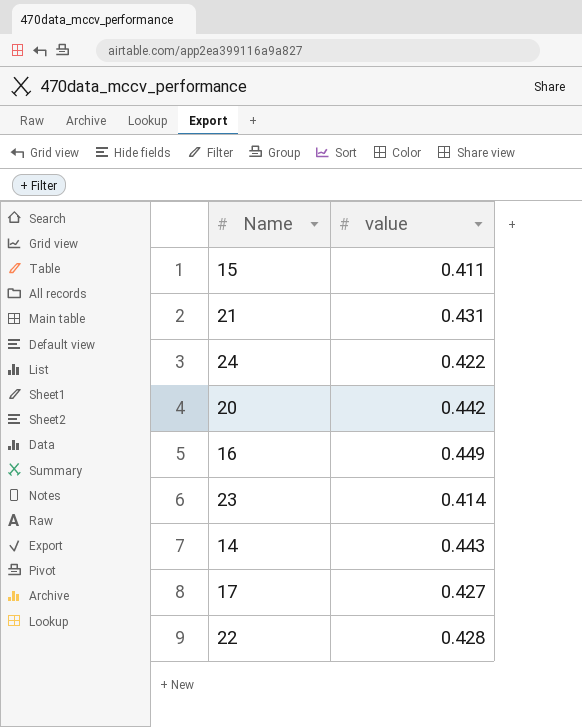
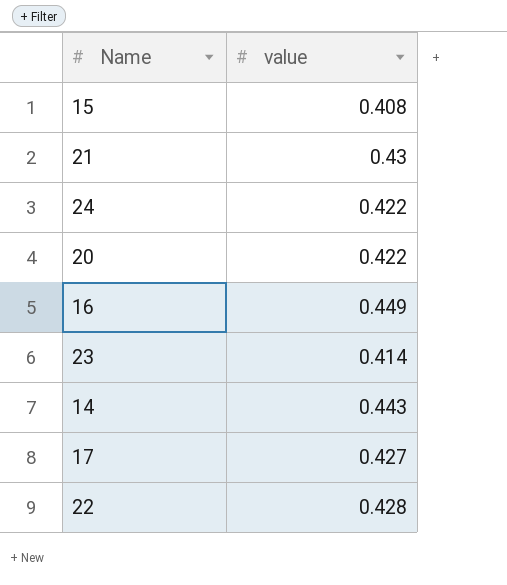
15 | value: 0.411 -> 0.408
21 | value: 0.431 -> 0.43
20 | value: 0.442 -> 0.422

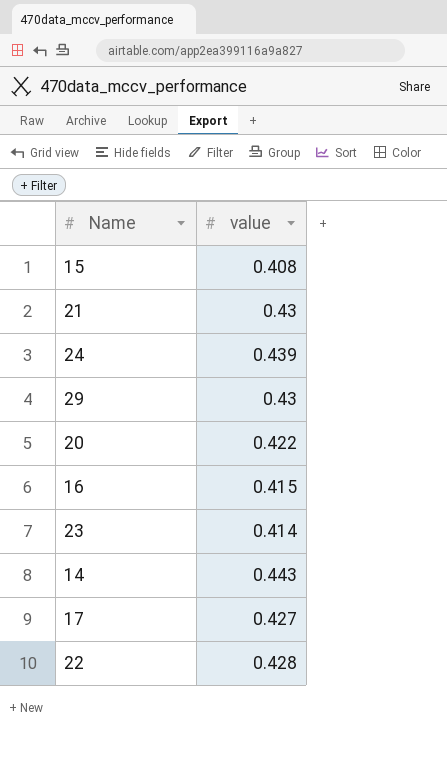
24 | value: 0.422 -> 0.439
row 29: none -> 0.43
16 | value: 0.449 -> 0.415

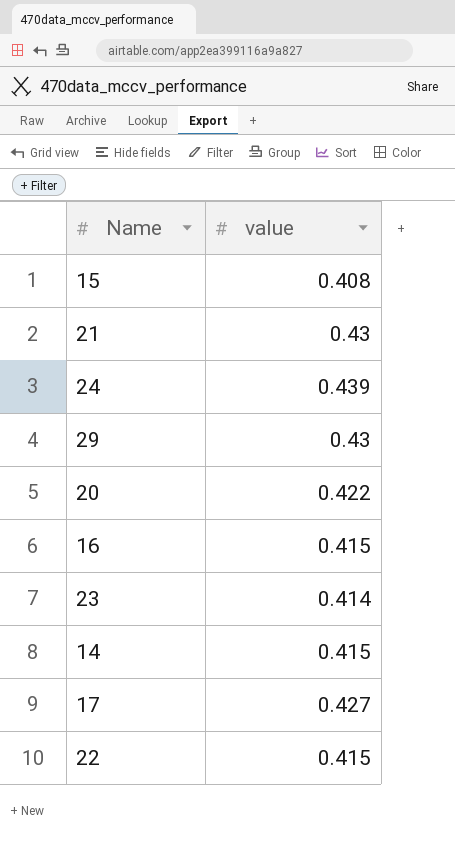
14 | value: 0.443 -> 0.415
22 | value: 0.428 -> 0.415

